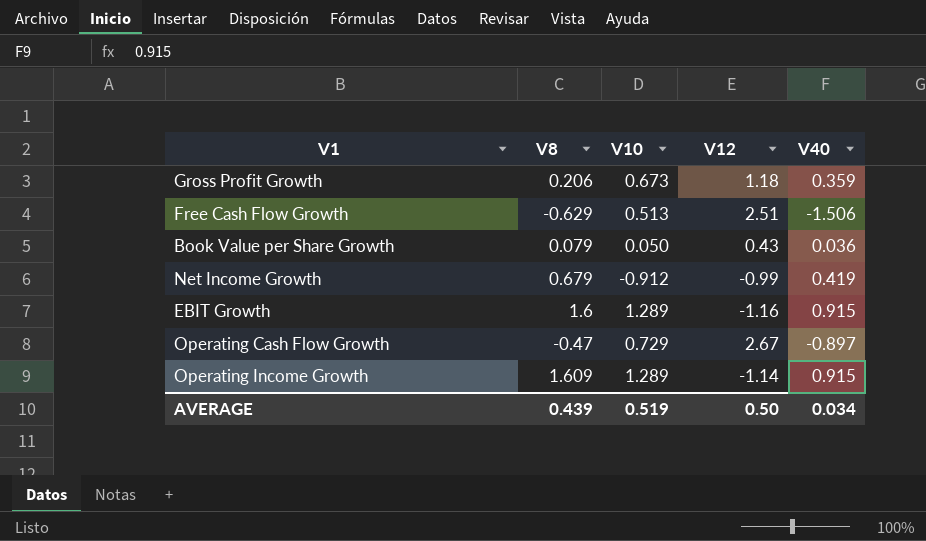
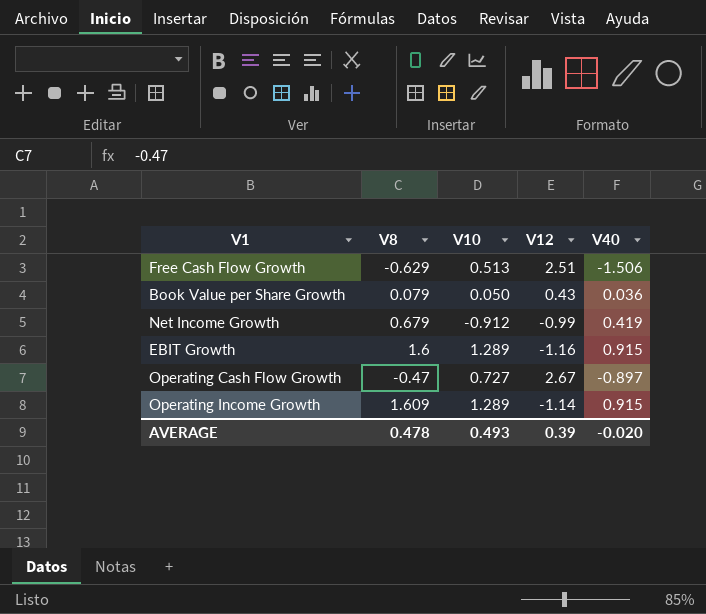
row Gross Profit Growth: 0.206 | 0.673 | 1.18 | 0.359 -> none
Operating Cash Flow Growth | V10: 0.729 -> 0.727
AVERAGE | V8: 0.439 -> 0.478
AVERAGE | V10: 0.519 -> 0.493
AVERAGE | V12: 0.50 -> 0.39
AVERAGE | V40: 0.034 -> -0.020

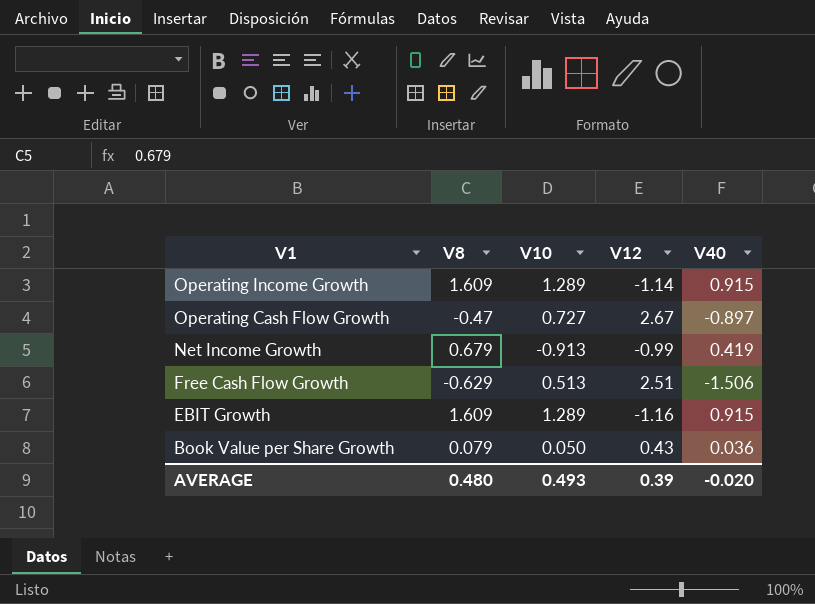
row order: none -> V1 descending
Net Income Growth | V10: -0.912 -> -0.913
EBIT Growth | V8: 1.6 -> 1.609
AVERAGE | V8: 0.478 -> 0.480

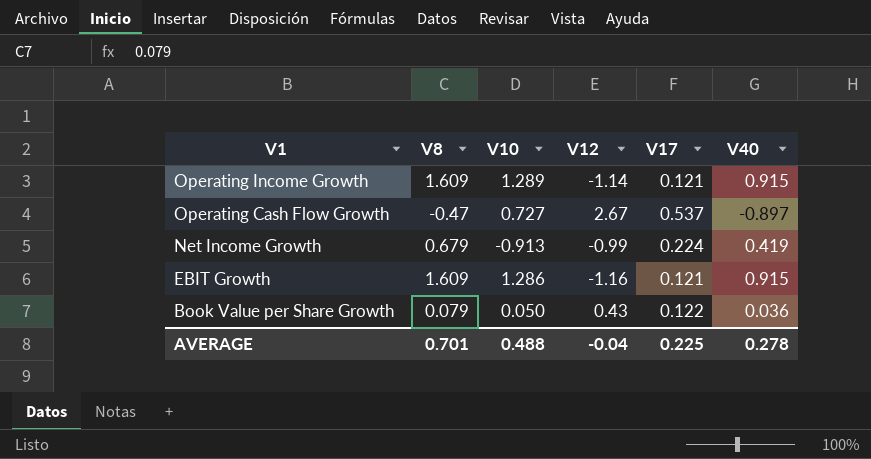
column V17 | position: none -> 5
row Free Cash Flow Growth: -0.629 | 0.513 | 2.51 | -1.506 -> none
EBIT Growth | V10: 1.289 -> 1.286
AVERAGE | V8: 0.480 -> 0.701
AVERAGE | V10: 0.493 -> 0.488
AVERAGE | V12: 0.39 -> -0.04
AVERAGE | V40: -0.020 -> 0.278

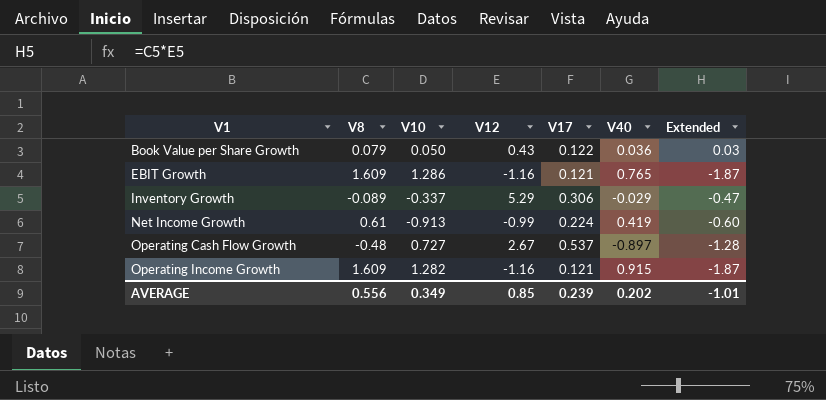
row order: V1 descending -> V1 ascending
column Extended | formula: none -> [V8] * [V12]
EBIT Growth | V40: 0.915 -> 0.765
row Inventory Growth: none -> -0.089 | -0.337 | 5.29 | 0.306 | -0.029 | -0.47
Net Income Growth | V8: 0.679 -> 0.61
Operating Cash Flow Growth | V8: -0.47 -> -0.48
Operating Income Growth | V10: 1.289 -> 1.282
Operating Income Growth | V12: -1.14 -> -1.16
AVERAGE | V8: 0.701 -> 0.556
AVERAGE | V10: 0.488 -> 0.349
AVERAGE | V12: -0.04 -> 0.85
AVERAGE | V17: 0.225 -> 0.239
AVERAGE | V40: 0.278 -> 0.202

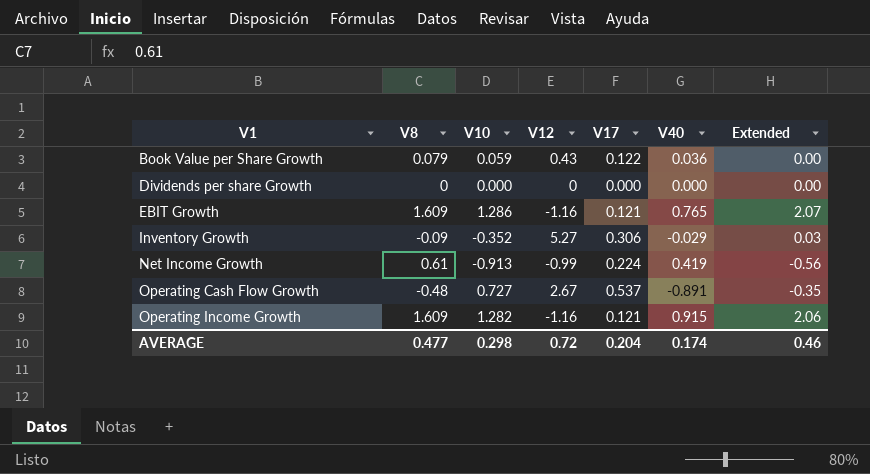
column Extended | formula: [V8] * [V12] -> [V8] * [V10]
Book Value per Share Growth | V10: 0.050 -> 0.059
row Dividends per share Growth: none -> 0 | 0.000 | 0 | 0.000 | 0.000 | 0.00
Inventory Growth | V8: -0.089 -> -0.09
Inventory Growth | V10: -0.337 -> -0.352
Inventory Growth | V12: 5.29 -> 5.27
Operating Cash Flow Growth | V40: -0.897 -> -0.891
AVERAGE | V8: 0.556 -> 0.477
AVERAGE | V10: 0.349 -> 0.298
AVERAGE | V12: 0.85 -> 0.72
AVERAGE | V17: 0.239 -> 0.204
AVERAGE | V40: 0.202 -> 0.174
AVERAGE | Extended: -1.01 -> 0.46

